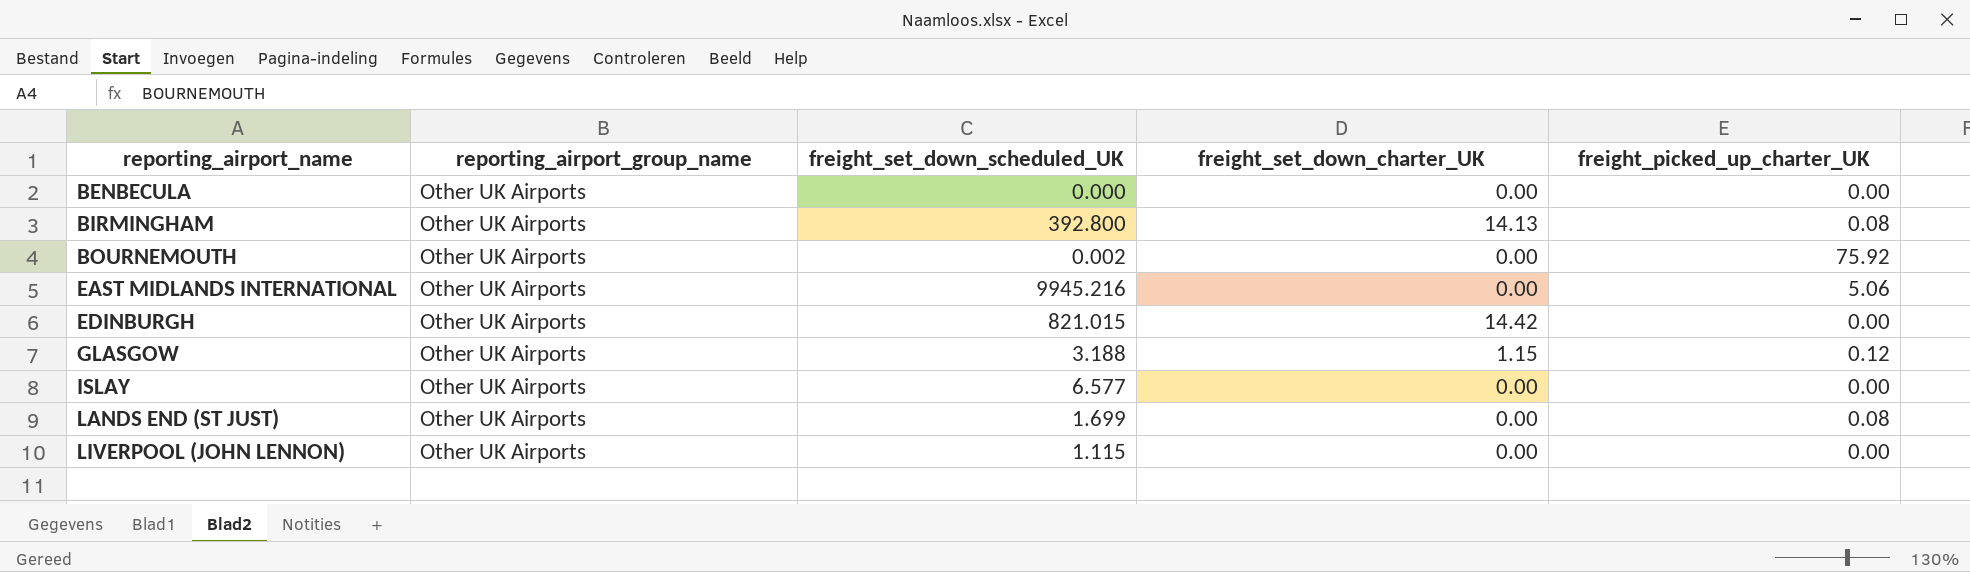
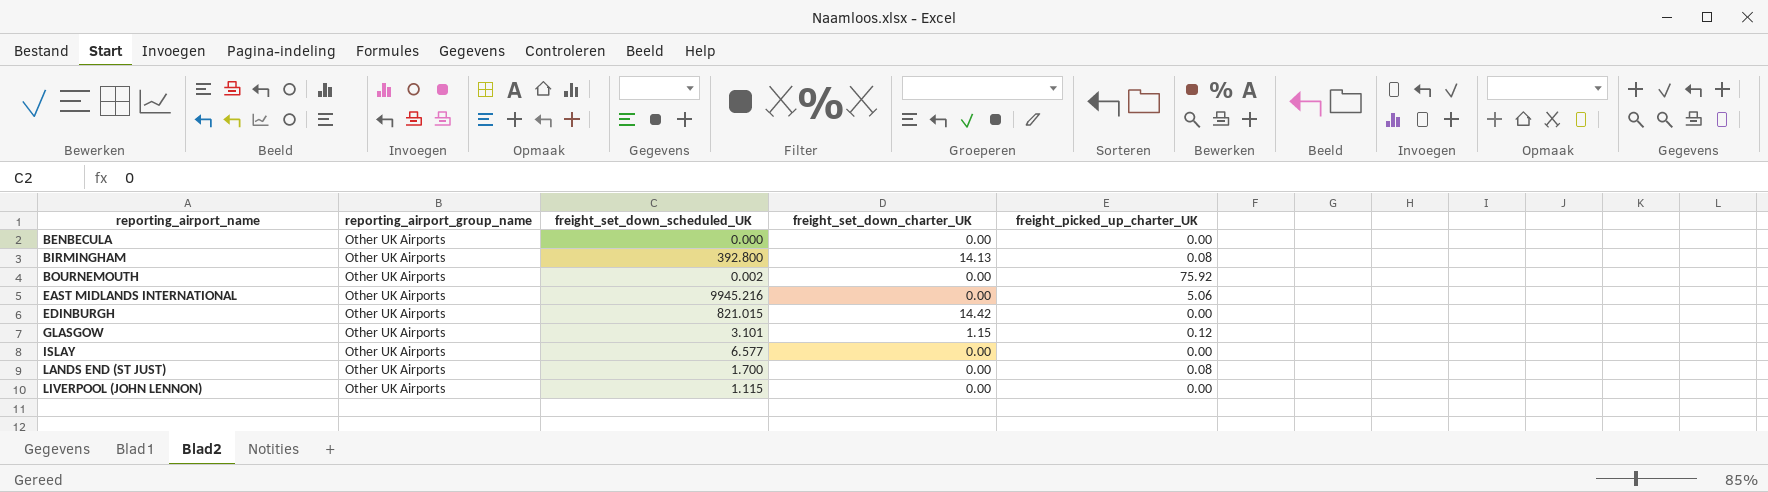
GLASGOW | freight_set_down_scheduled_UK: 3.188 -> 3.101
LANDS END (ST JUST) | freight_set_down_scheduled_UK: 1.699 -> 1.700

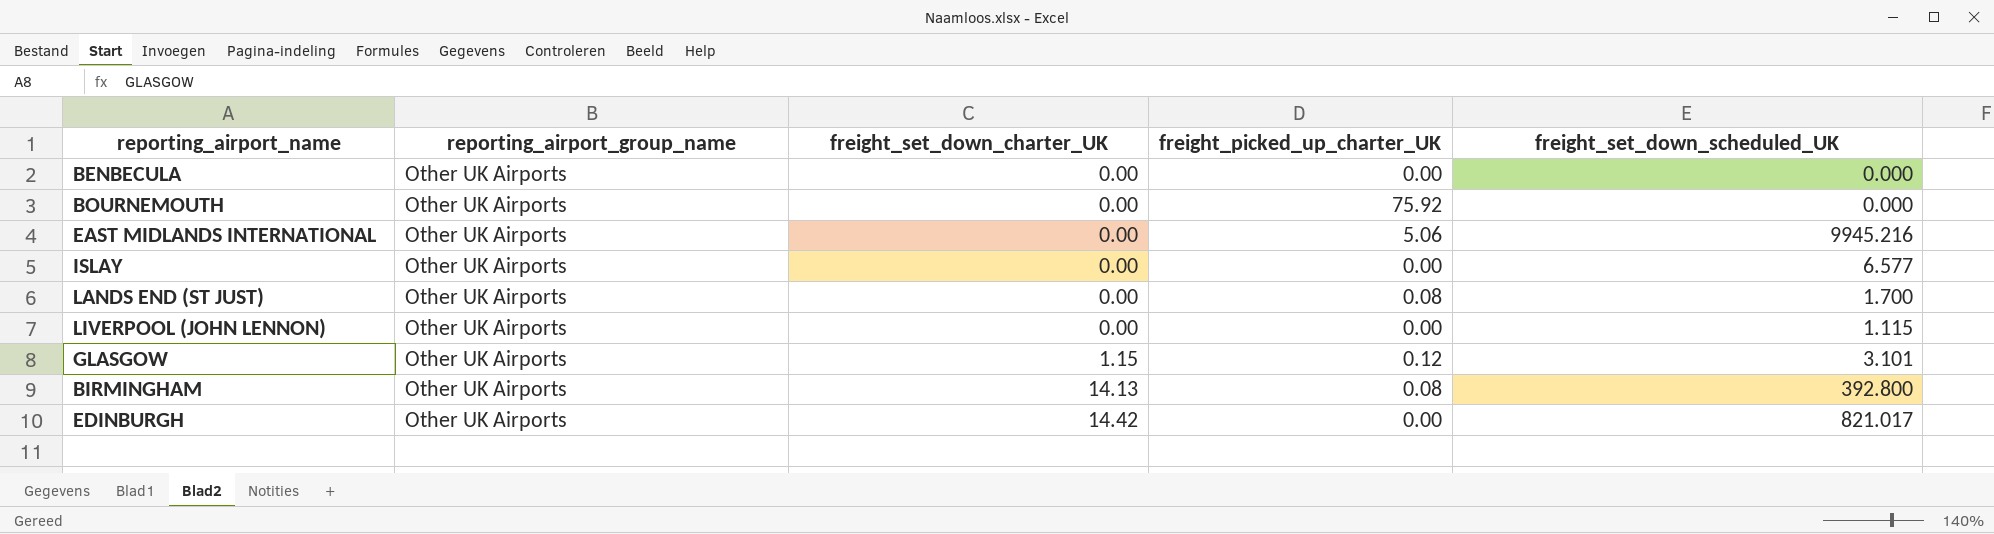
row order: reporting_airport_name ascending -> freight_set_down_charter_UK ascending
column freight_set_down_scheduled_UK | position: 3 -> 5
BOURNEMOUTH | freight_set_down_scheduled_UK: 0.002 -> 0.000
EDINBURGH | freight_set_down_scheduled_UK: 821.015 -> 821.017

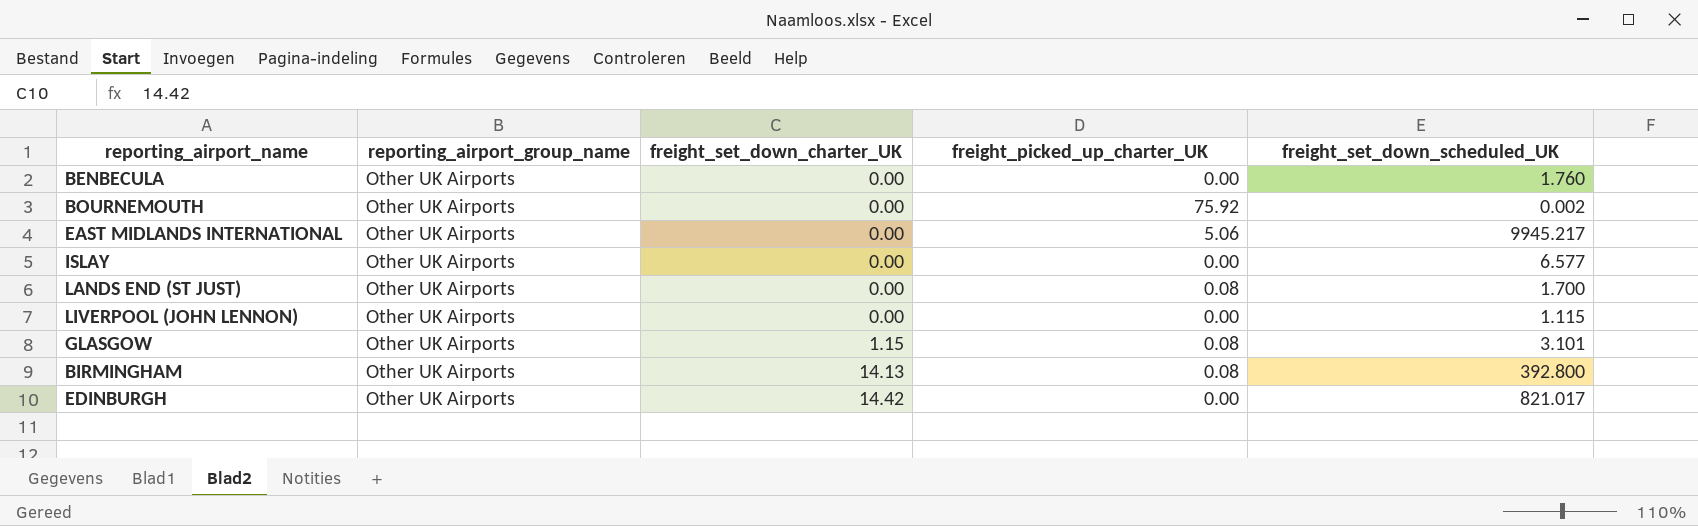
BENBECULA | freight_set_down_scheduled_UK: 0.000 -> 1.760
BOURNEMOUTH | freight_set_down_scheduled_UK: 0.000 -> 0.002
EAST MIDLANDS INTERNATIONAL | freight_set_down_scheduled_UK: 9945.216 -> 9945.217
GLASGOW | freight_picked_up_charter_UK: 0.12 -> 0.08

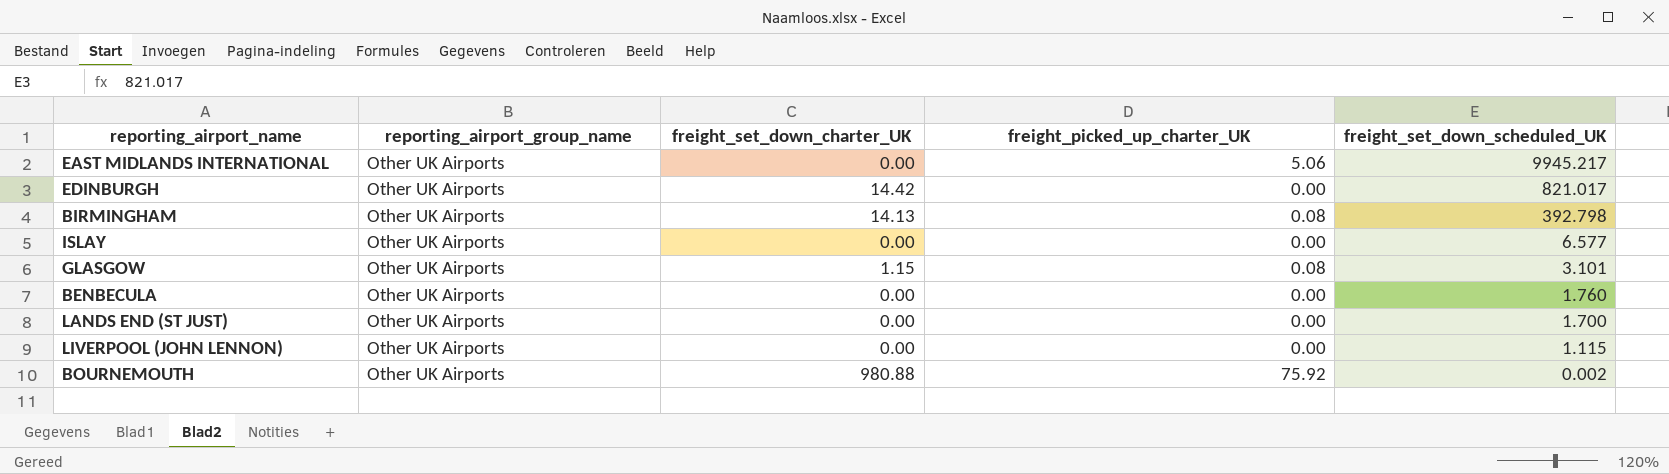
row order: freight_set_down_charter_UK ascending -> freight_set_down_scheduled_UK descending
BIRMINGHAM | freight_set_down_scheduled_UK: 392.800 -> 392.798
LANDS END (ST JUST) | freight_picked_up_charter_UK: 0.08 -> 0.00
BOURNEMOUTH | freight_set_down_charter_UK: 0.00 -> 980.88

